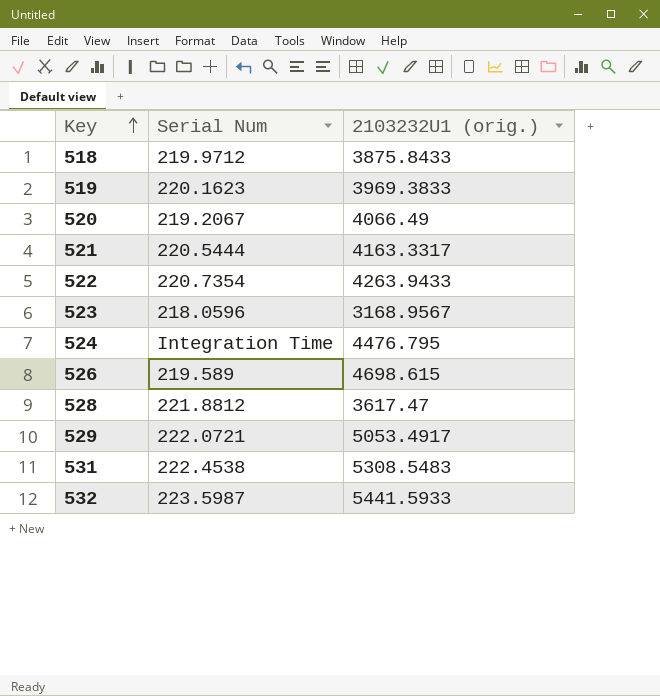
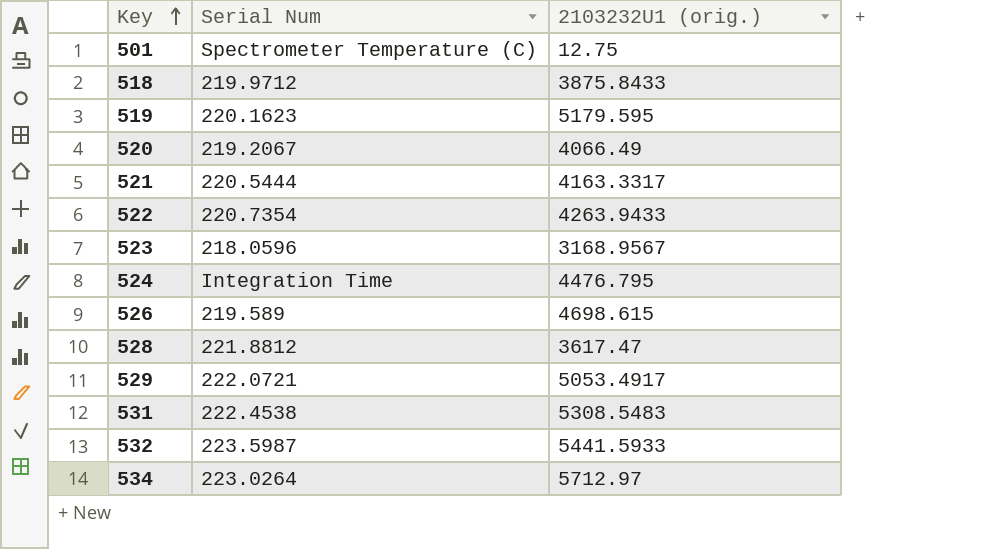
row 501: none -> Spectrometer Temperature (C) | 12.75
519 | 2103232U1 (orig.): 3969.3833 -> 5179.595
row 534: none -> 223.0264 | 5712.97

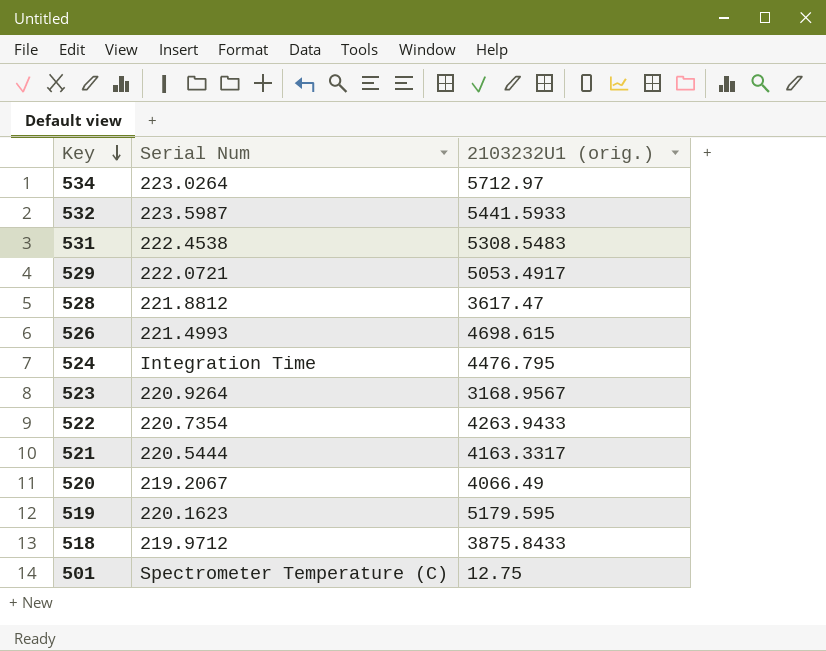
row order: Key ascending -> Key descending
526 | Serial Num: 219.589 -> 221.4993
523 | Serial Num: 218.0596 -> 220.9264

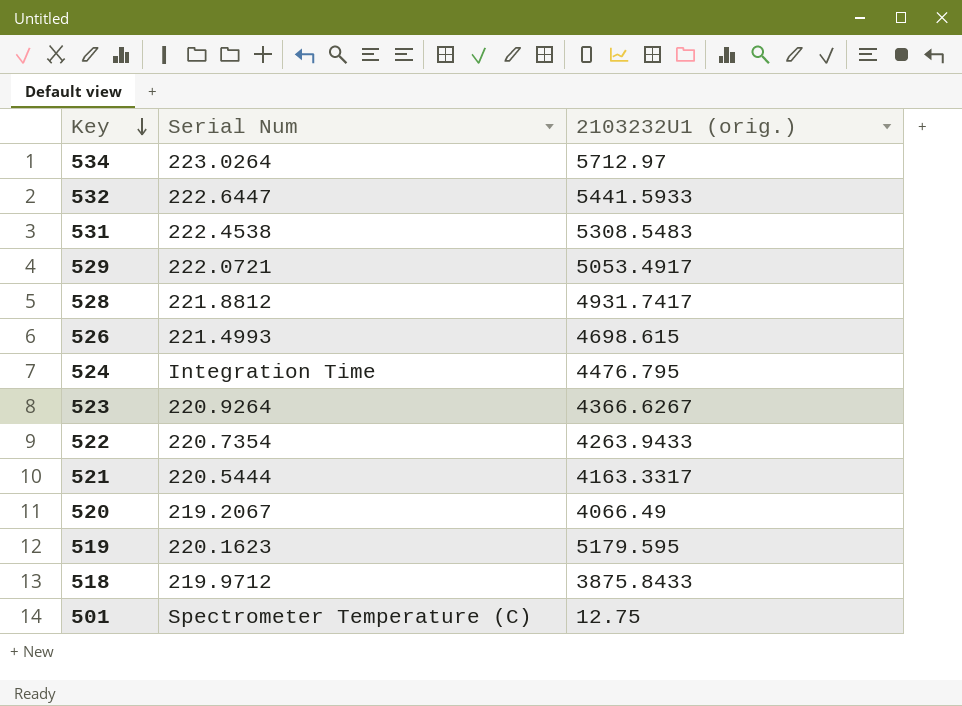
532 | Serial Num: 223.5987 -> 222.6447
528 | 2103232U1 (orig.): 3617.47 -> 4931.7417
523 | 2103232U1 (orig.): 3168.9567 -> 4366.6267

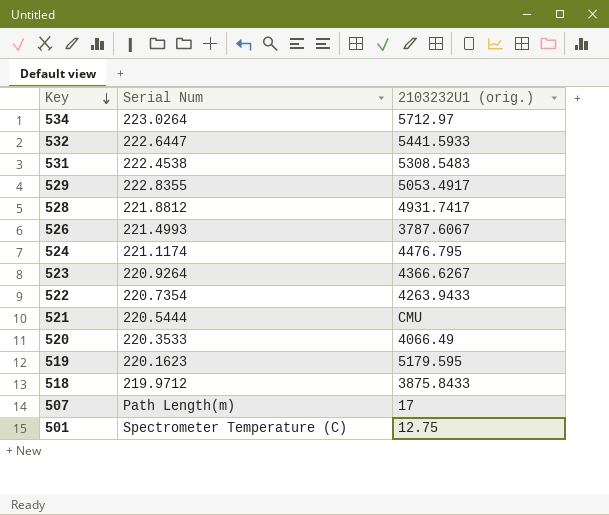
529 | Serial Num: 222.0721 -> 222.8355
526 | 2103232U1 (orig.): 4698.615 -> 3787.6067
524 | Serial Num: Integration Time -> 221.1174
521 | 2103232U1 (orig.): 4163.3317 -> CMU
520 | Serial Num: 219.2067 -> 220.3533
row 507: none -> Path Length(m) | 17

